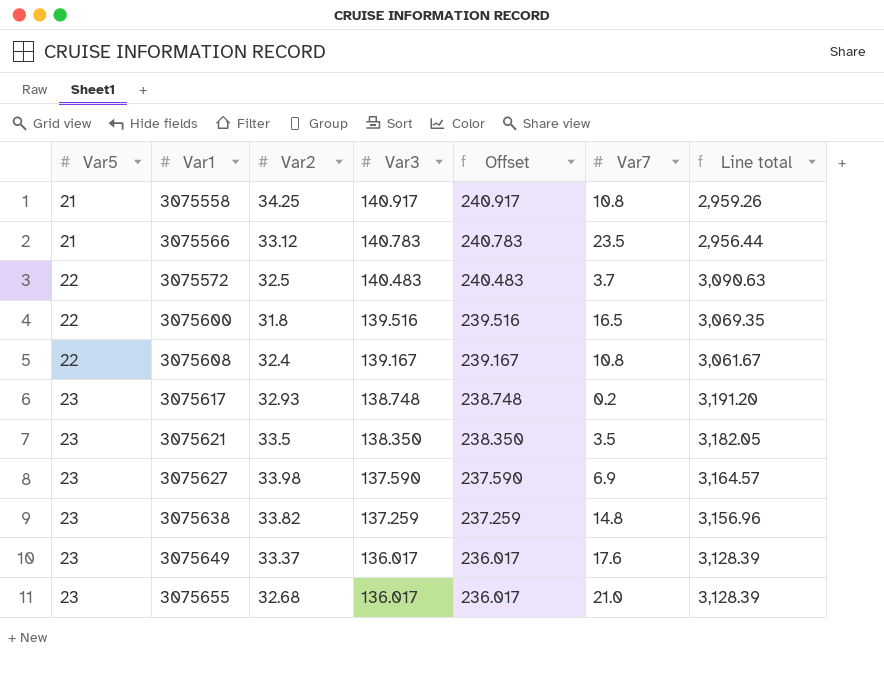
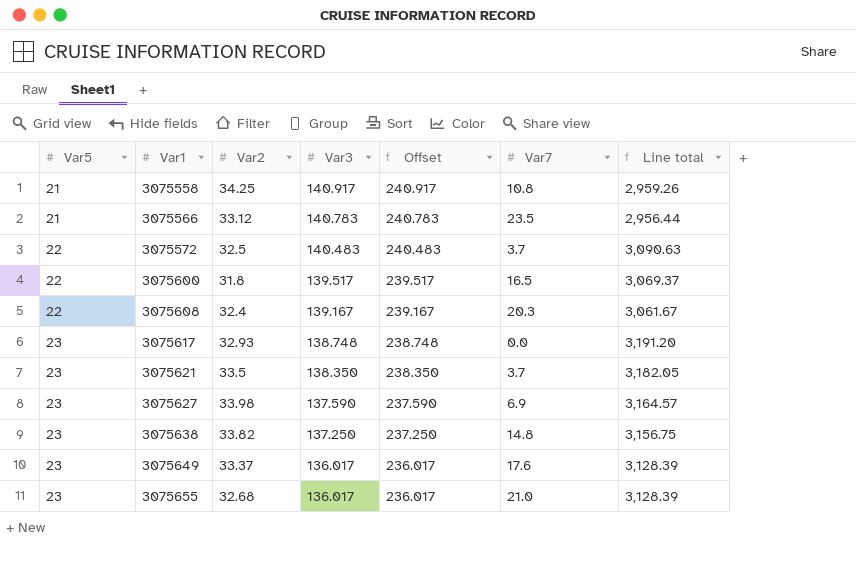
3075600 | Var3: 139.516 -> 139.517
3075600 | Offset: 239.516 -> 239.517
3075600 | Line total: 3,069.35 -> 3,069.37
3075608 | Var7: 10.8 -> 20.3
3075617 | Var7: 0.2 -> 0.0
3075621 | Var7: 3.5 -> 3.7
3075638 | Var3: 137.259 -> 137.250
3075638 | Offset: 237.259 -> 237.250
3075638 | Line total: 3,156.96 -> 3,156.75

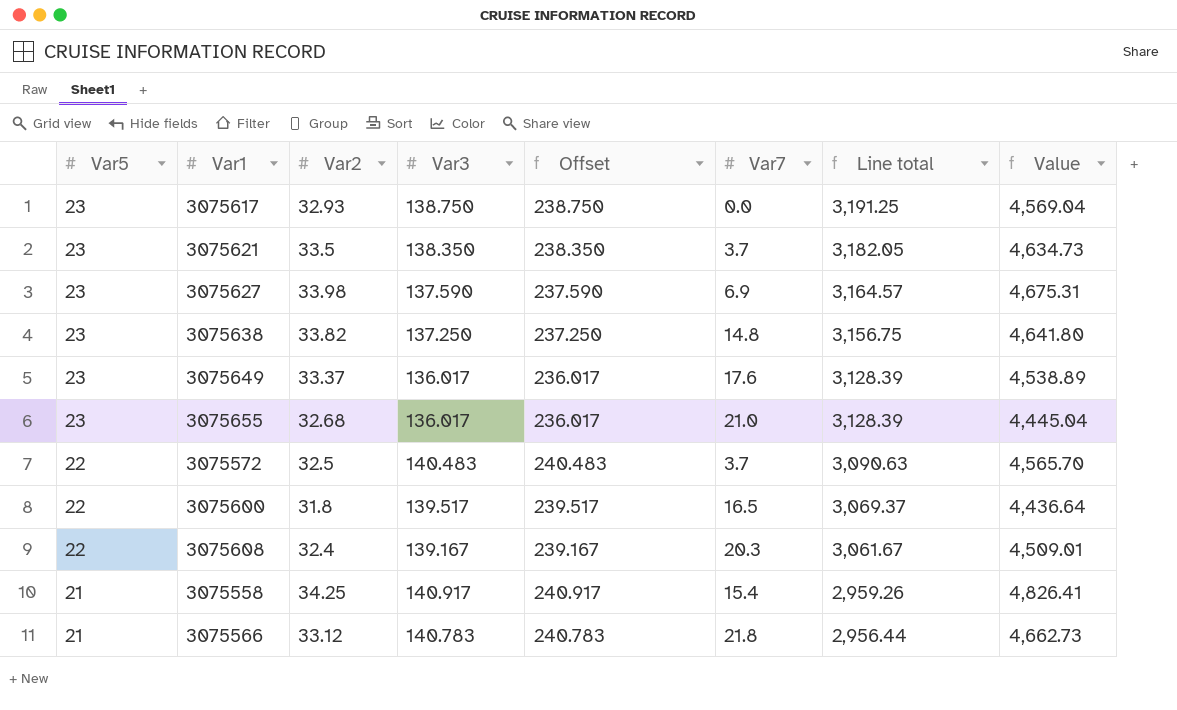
row order: Var5 ascending -> Var5 descending
column Value | formula: none -> [Var2] * [Var3]
3075617 | Var3: 138.748 -> 138.750
3075617 | Offset: 238.748 -> 238.750
3075617 | Line total: 3,191.20 -> 3,191.25
3075558 | Var7: 10.8 -> 15.4
3075566 | Var7: 23.5 -> 21.8

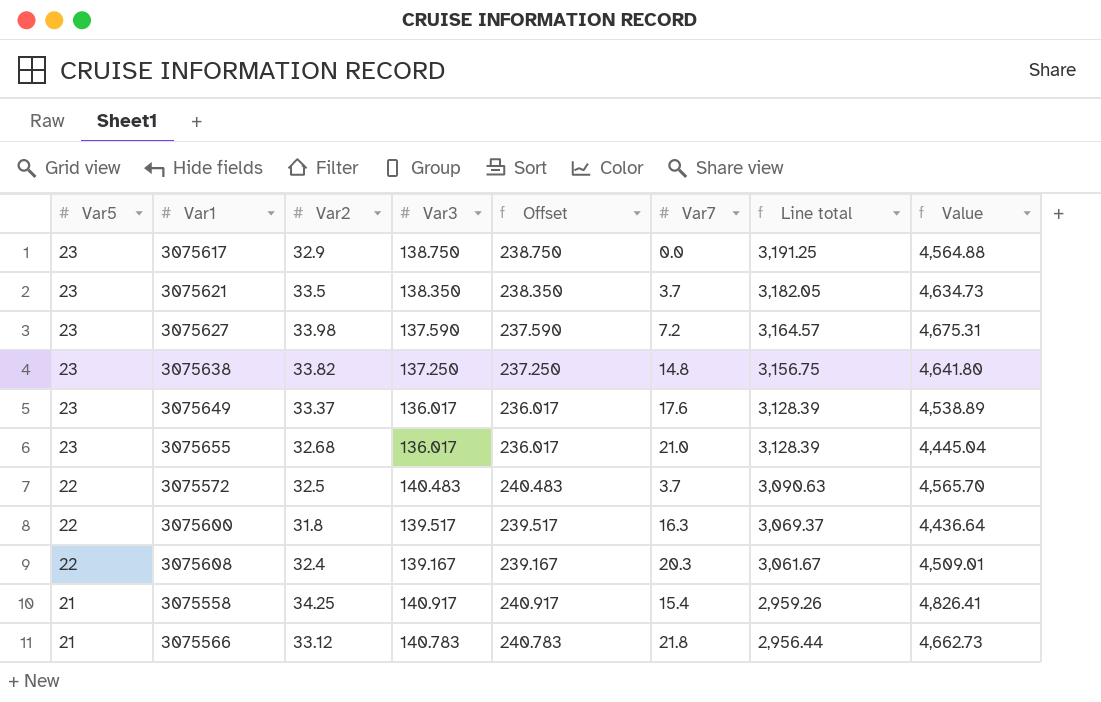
3075617 | Var2: 32.93 -> 32.9
3075617 | Value: 4,569.04 -> 4,564.88
3075627 | Var7: 6.9 -> 7.2
3075600 | Var7: 16.5 -> 16.3

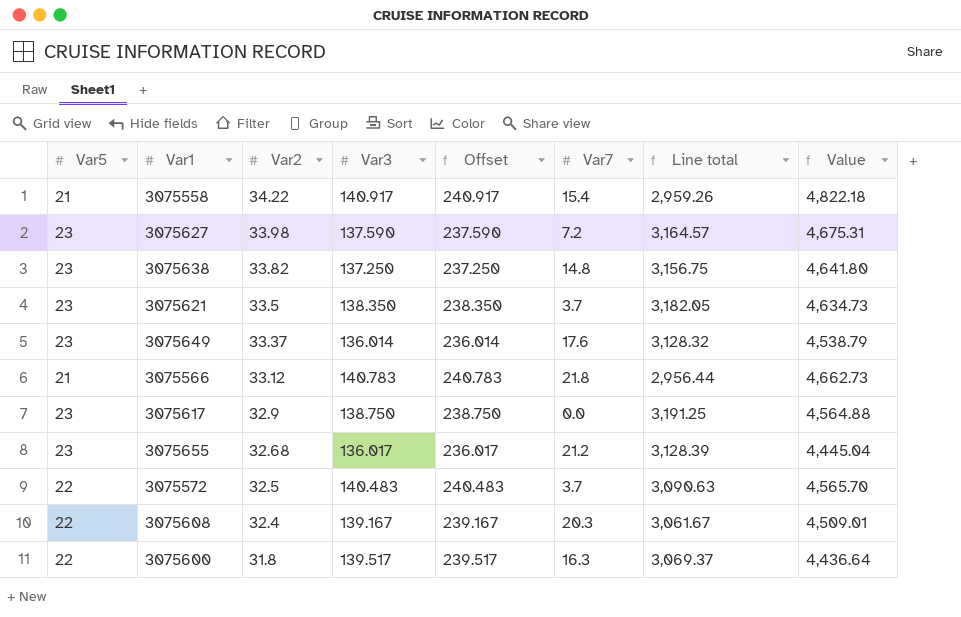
row order: Var5 descending -> Var2 descending
3075558 | Var2: 34.25 -> 34.22
3075558 | Value: 4,826.41 -> 4,822.18
3075649 | Var3: 136.017 -> 136.014
3075649 | Offset: 236.017 -> 236.014
3075649 | Line total: 3,128.39 -> 3,128.32
3075649 | Value: 4,538.89 -> 4,538.79
3075655 | Var7: 21.0 -> 21.2

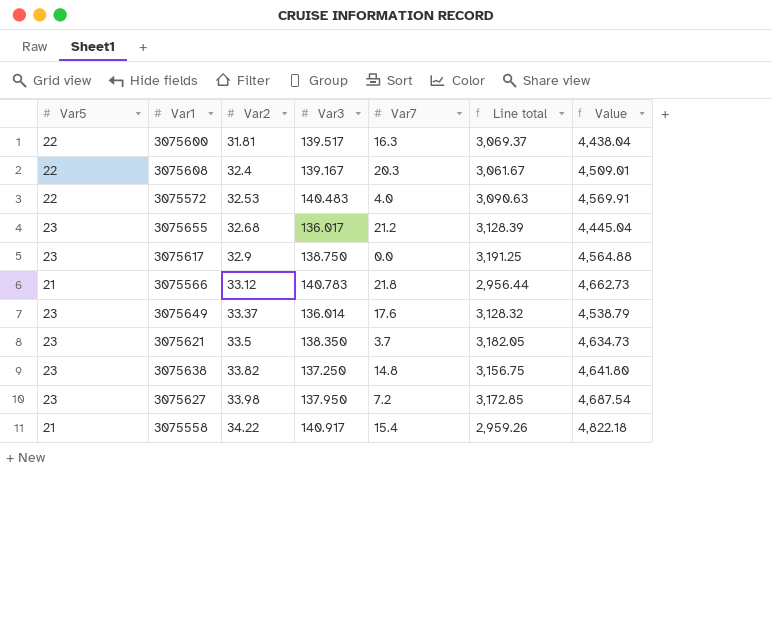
row order: Var2 descending -> Var2 ascending
column Offset | formula: [Var3] + 100 -> none
3075600 | Var2: 31.8 -> 31.81
3075600 | Value: 4,436.64 -> 4,438.04
3075572 | Var2: 32.5 -> 32.53
3075572 | Var7: 3.7 -> 4.0
3075572 | Value: 4,565.70 -> 4,569.91
3075627 | Var3: 137.590 -> 137.950
3075627 | Line total: 3,164.57 -> 3,172.85
3075627 | Value: 4,675.31 -> 4,687.54

